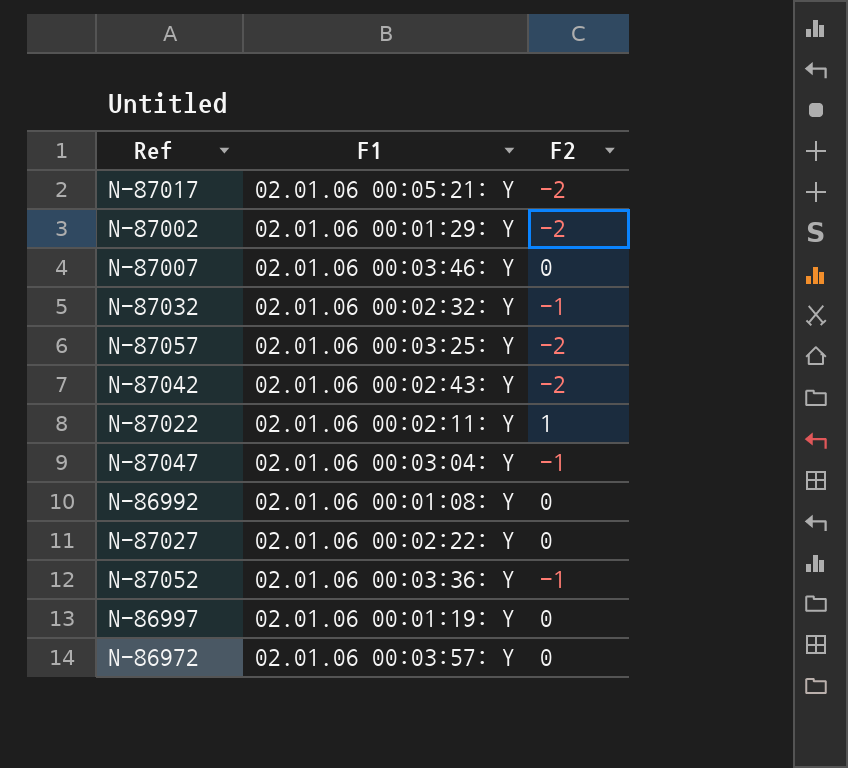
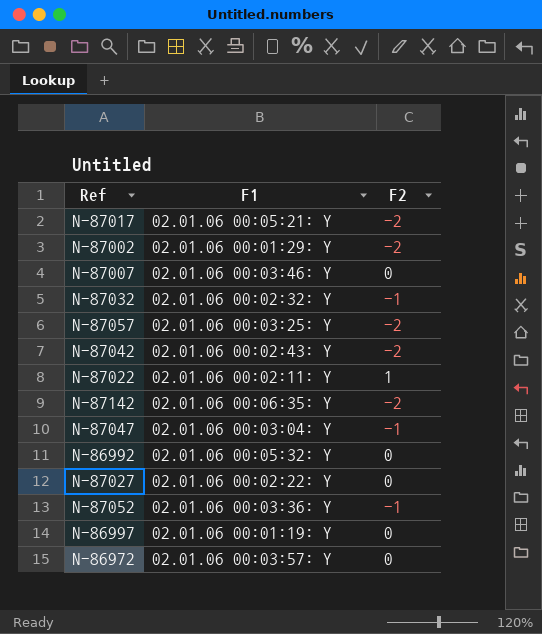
row N-87142: none -> 02.01.06 00:06:35: Y | -2
N-86992 | F1: 02.01.06 00:01:08: Y -> 02.01.06 00:05:32: Y

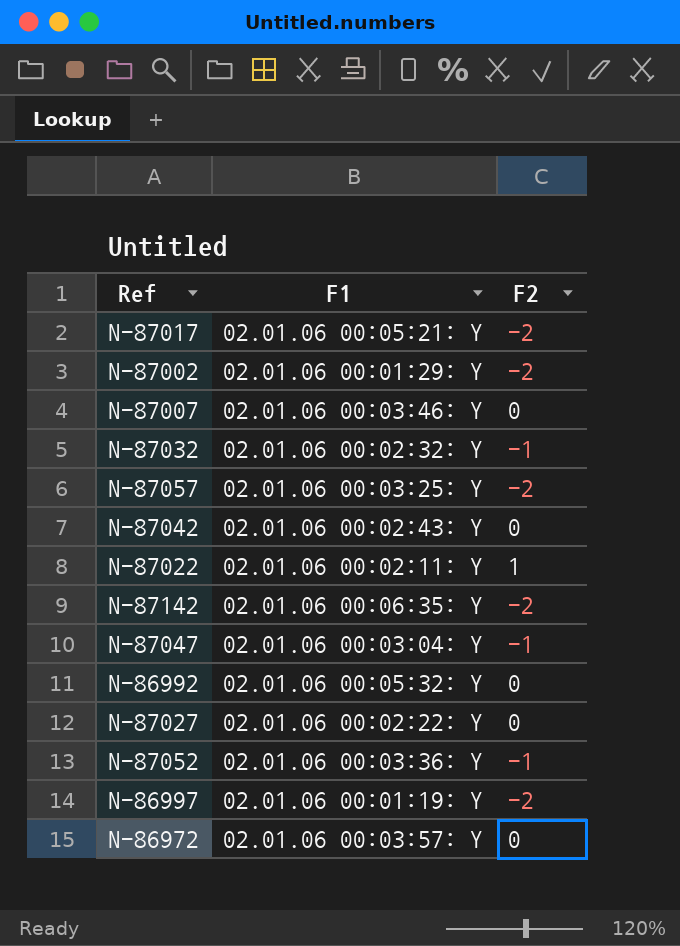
N-87042 | F2: -2 -> 0
N-86997 | F2: 0 -> -2

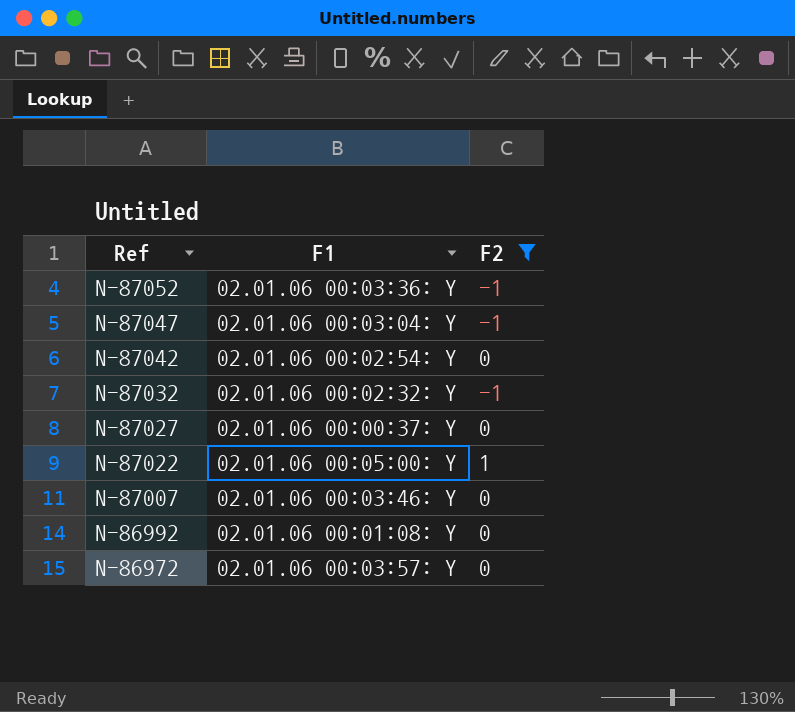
filter: none -> F2 != -2
row order: none -> Ref descending
N-87042 | F1: 02.01.06 00:02:43: Y -> 02.01.06 00:02:54: Y
N-87027 | F1: 02.01.06 00:02:22: Y -> 02.01.06 00:00:37: Y
N-87022 | F1: 02.01.06 00:02:11: Y -> 02.01.06 00:05:00: Y
N-86992 | F1: 02.01.06 00:05:32: Y -> 02.01.06 00:01:08: Y

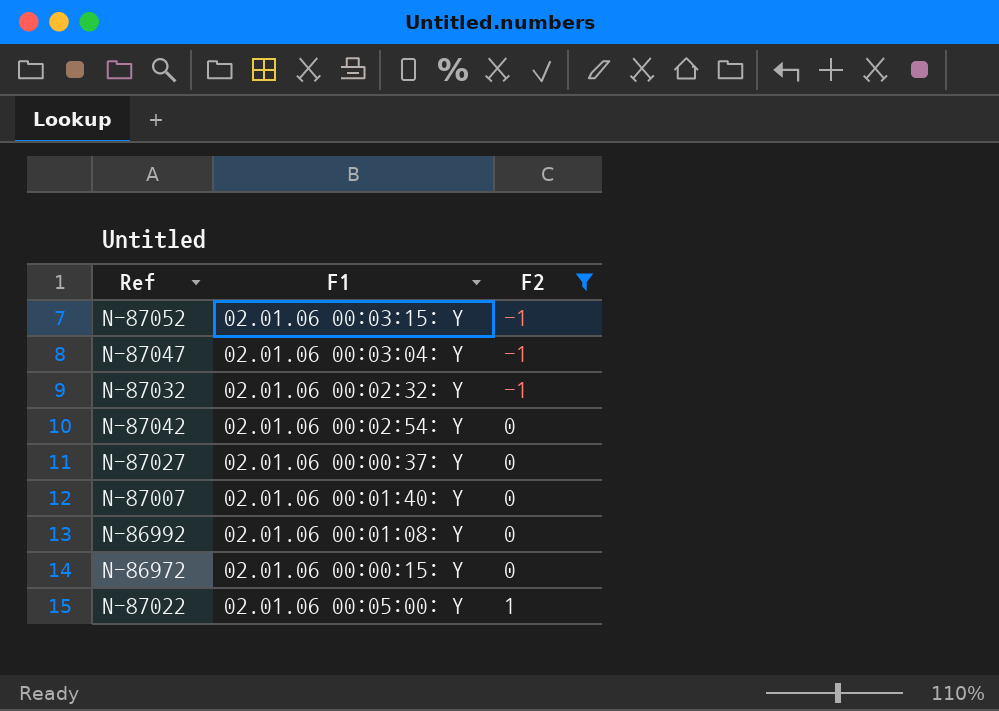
row order: Ref descending -> F2 ascending
N-87052 | F1: 02.01.06 00:03:36: Y -> 02.01.06 00:03:15: Y
N-87007 | F1: 02.01.06 00:03:46: Y -> 02.01.06 00:01:40: Y
N-86972 | F1: 02.01.06 00:03:57: Y -> 02.01.06 00:00:15: Y

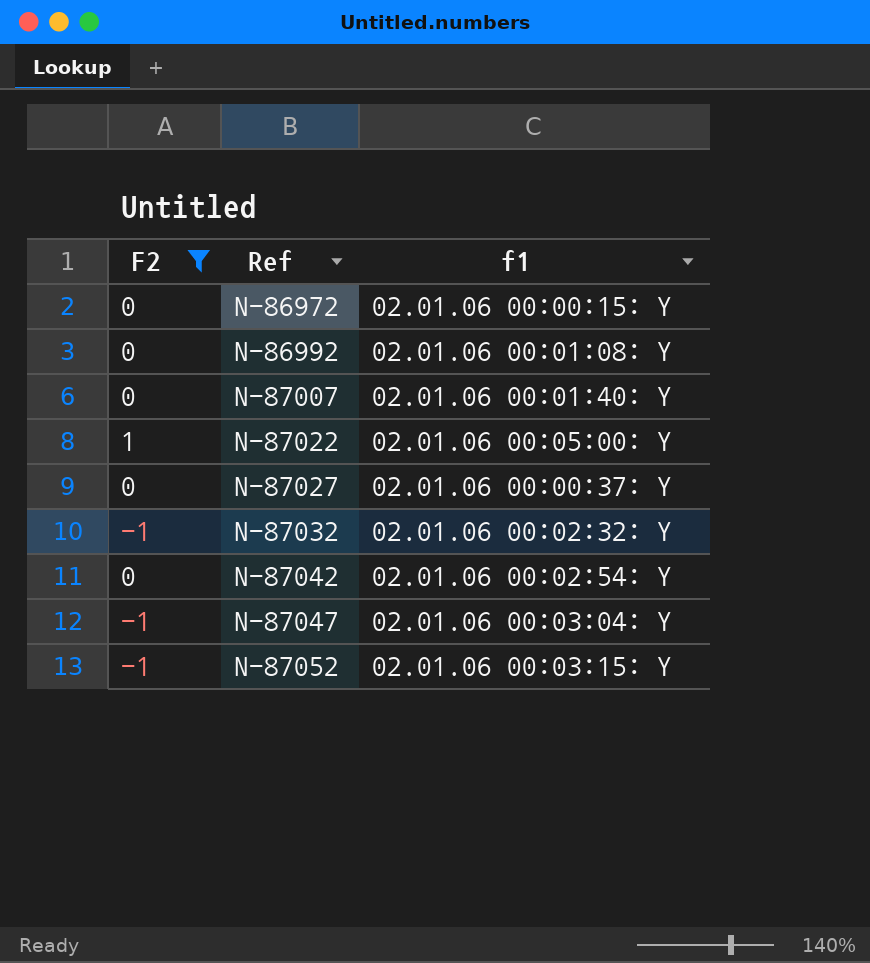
row order: F2 ascending -> Ref ascending
column F2 | position: 3 -> 1
column name: F1 -> f1

